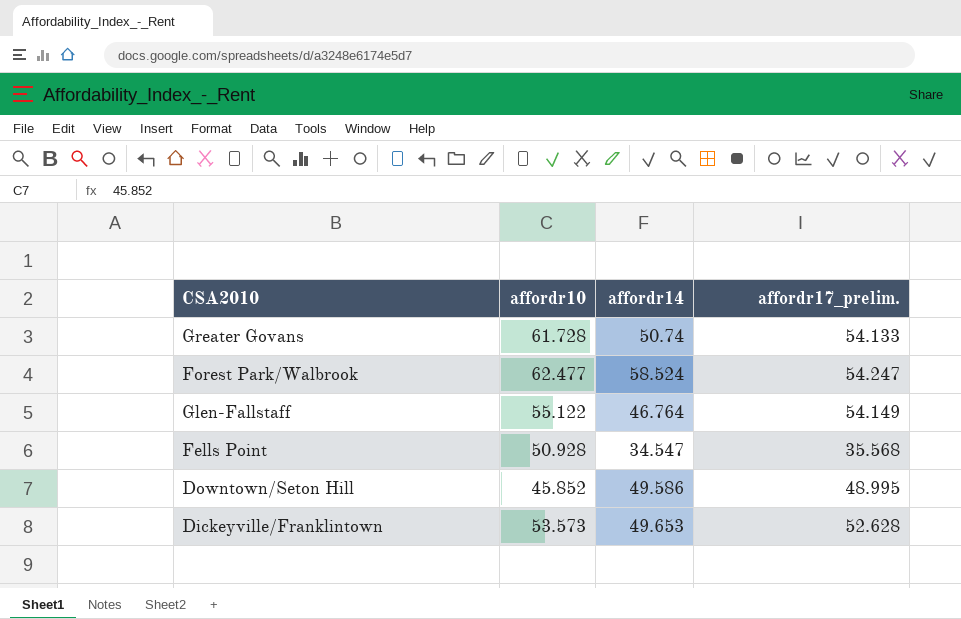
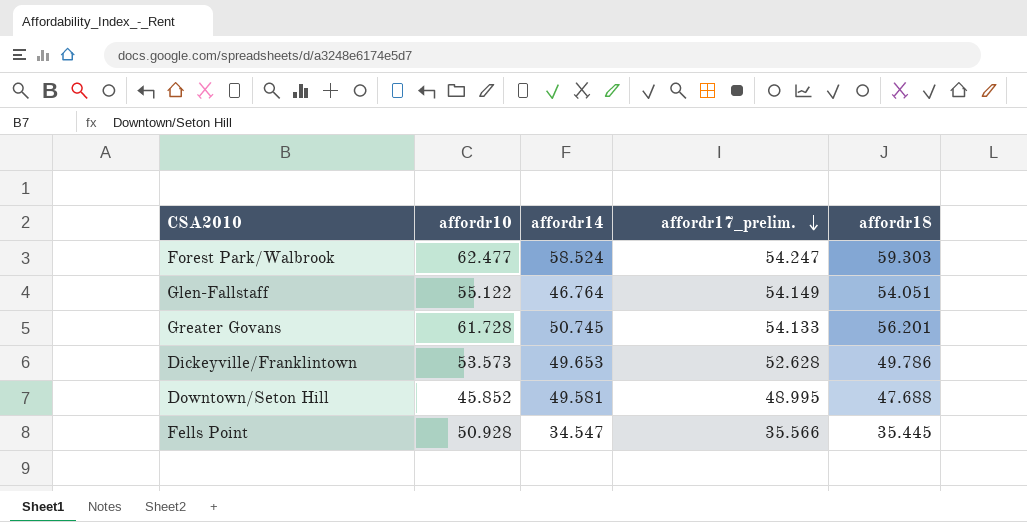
row order: none -> affordr17_prelim. descending
column affordr18 | position: none -> 5
Greater Govans | affordr14: 50.74 -> 50.745
Downtown/Seton Hill | affordr14: 49.586 -> 49.581
Fells Point | affordr17_prelim.: 35.568 -> 35.566

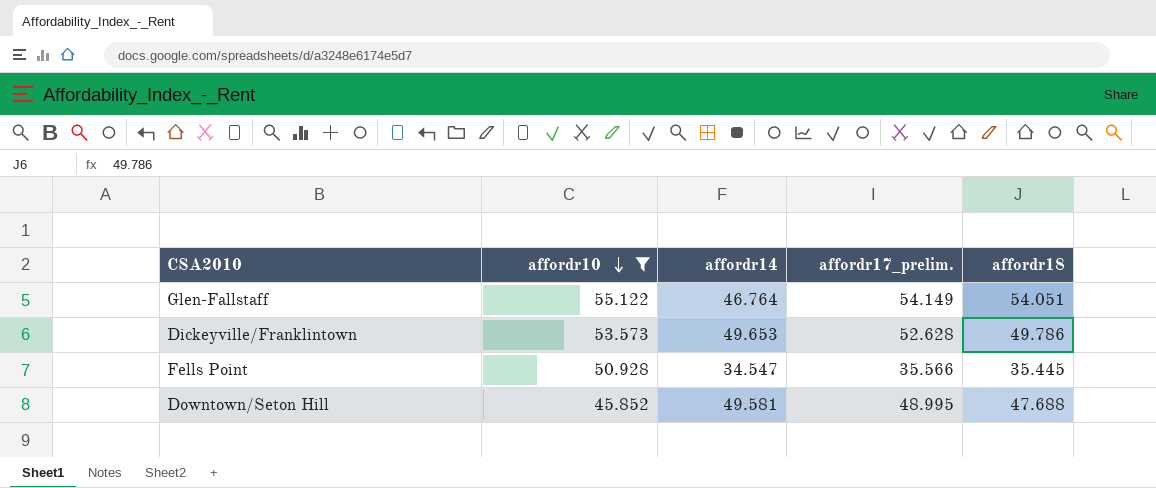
filter: none -> affordr10 <= 55.122
row order: affordr17_prelim. descending -> affordr10 descending

